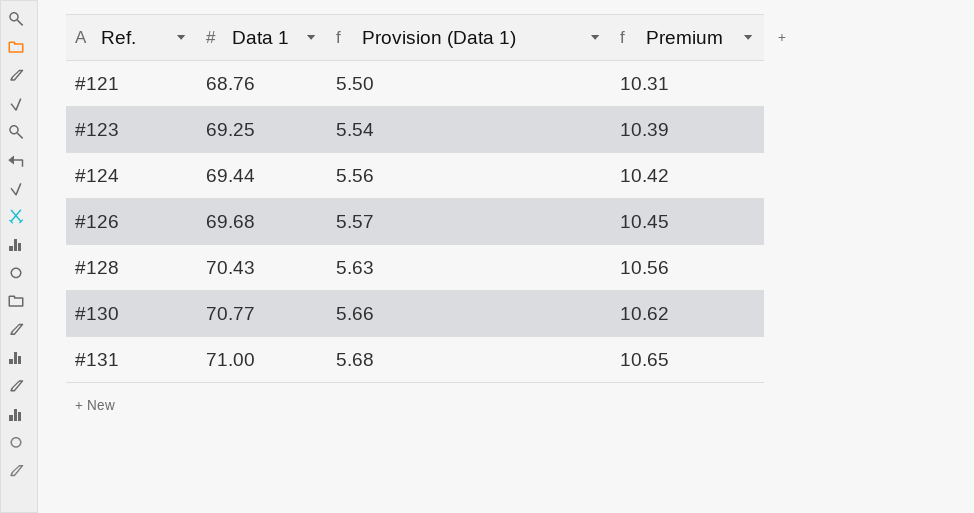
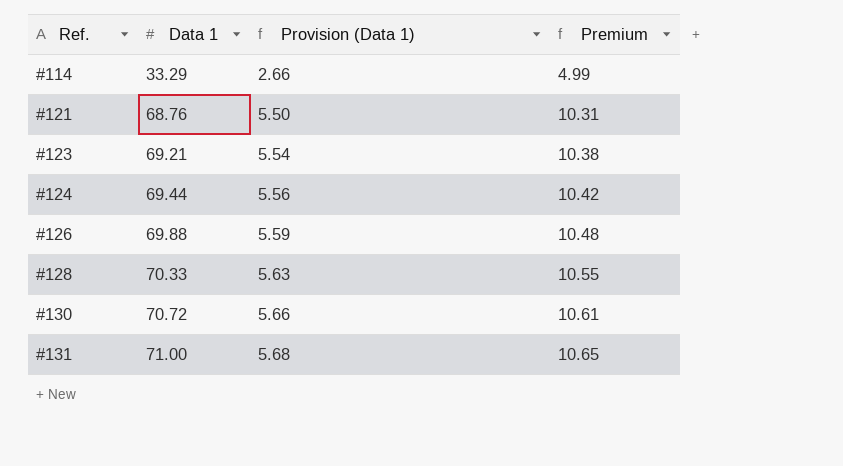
row #114: none -> 33.29 | 2.66 | 4.99
#123 | Data 1: 69.25 -> 69.21
#123 | Premium: 10.39 -> 10.38
#126 | Data 1: 69.68 -> 69.88
#126 | Provision (Data 1): 5.57 -> 5.59
#126 | Premium: 10.45 -> 10.48
#128 | Data 1: 70.43 -> 70.33
#128 | Premium: 10.56 -> 10.55
#130 | Data 1: 70.77 -> 70.72
#130 | Premium: 10.62 -> 10.61

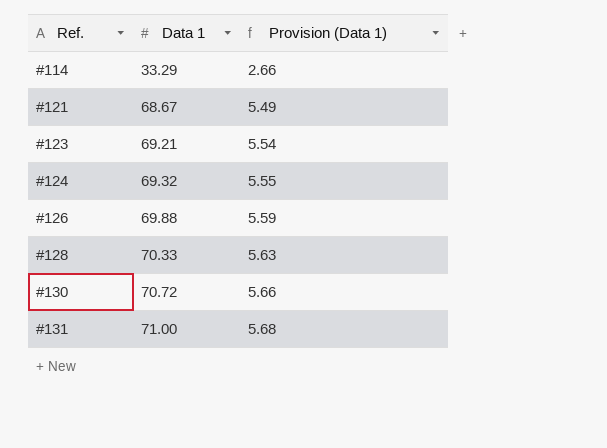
column Premium | formula: [Data 1] * 0.15 -> none
#121 | Data 1: 68.76 -> 68.67
#121 | Provision (Data 1): 5.50 -> 5.49
#124 | Data 1: 69.44 -> 69.32
#124 | Provision (Data 1): 5.56 -> 5.55

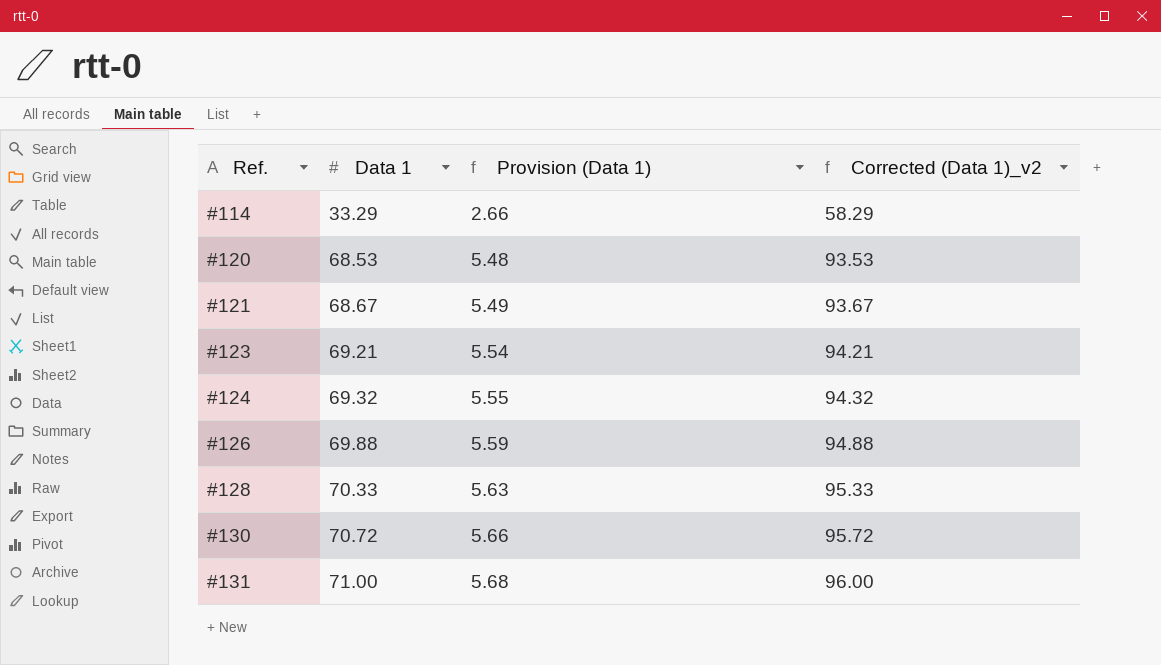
column Corrected (Data 1)_v2 | formula: none -> [Data 1] + 25
row #120: none -> 68.53 | 5.48 | 93.53

